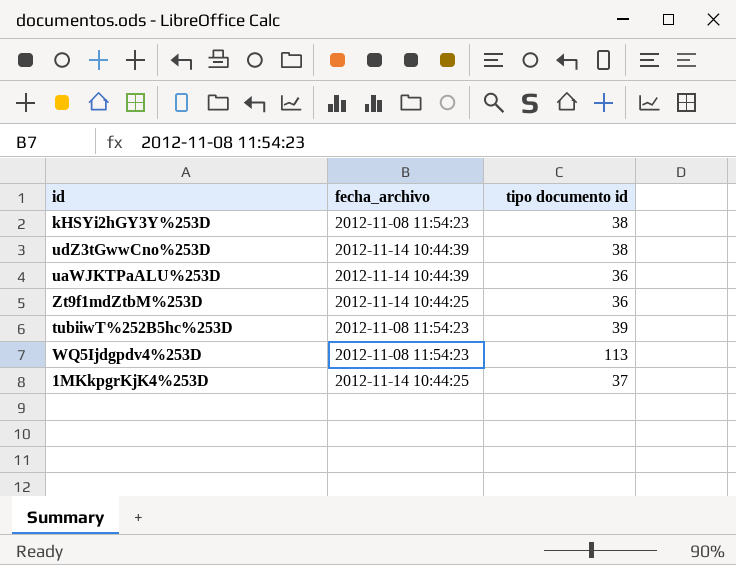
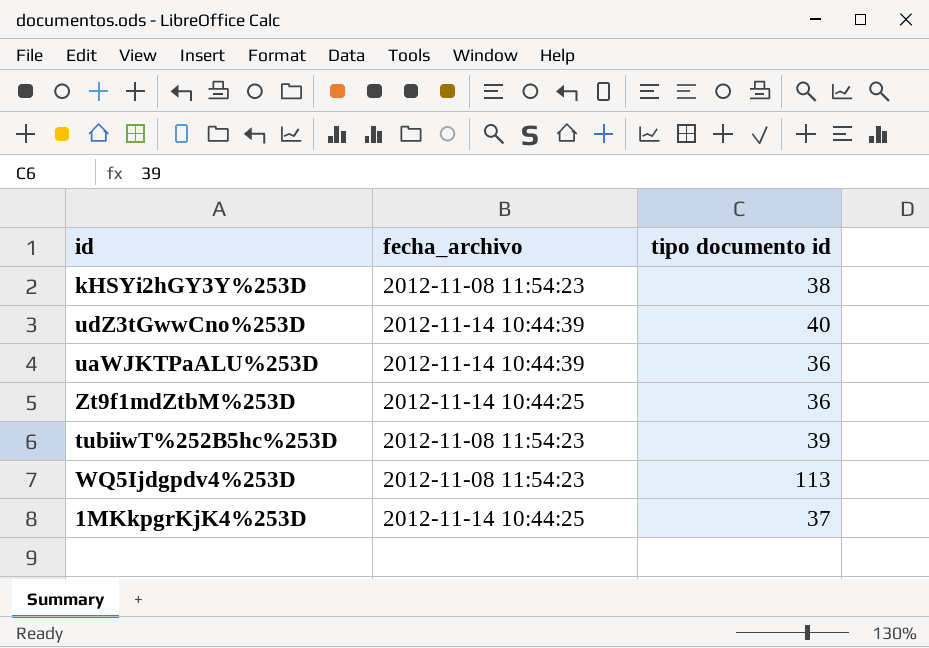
udZ3tGwwCno%253D | tipo documento id: 38 -> 40

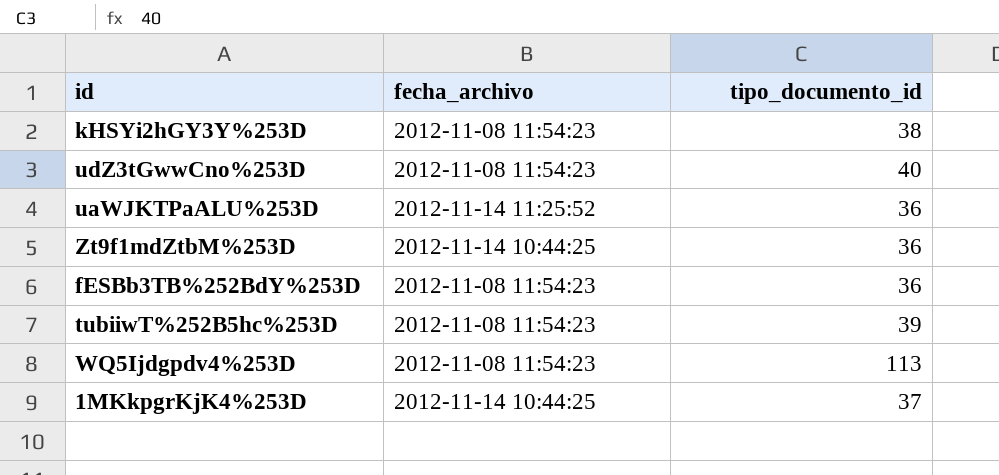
column name: tipo documento id -> tipo_documento_id
udZ3tGwwCno%253D | fecha_archivo: 2012-11-14 10:44:39 -> 2012-11-08 11:54:23
uaWJKTPaALU%253D | fecha_archivo: 2012-11-14 10:44:39 -> 2012-11-14 11:25:52
row fESBb3TB%252BdY%253D: none -> 2012-11-08 11:54:23 | 36

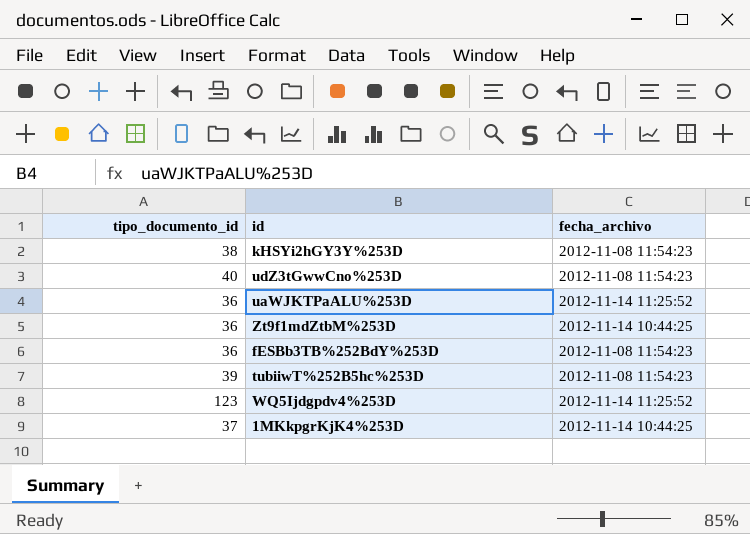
column tipo_documento_id | position: 3 -> 1
WQ5Ijdgpdv4%253D | tipo_documento_id: 113 -> 123
WQ5Ijdgpdv4%253D | fecha_archivo: 2012-11-08 11:54:23 -> 2012-11-14 11:25:52

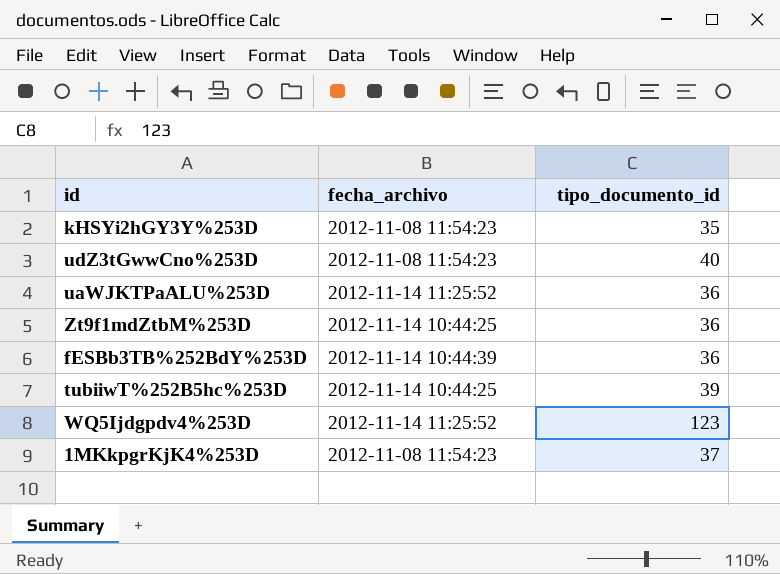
column tipo_documento_id | position: 1 -> 3
kHSYi2hGY3Y%253D | tipo_documento_id: 38 -> 35
fESBb3TB%252BdY%253D | fecha_archivo: 2012-11-08 11:54:23 -> 2012-11-14 10:44:39
tubiiwT%252B5hc%253D | fecha_archivo: 2012-11-08 11:54:23 -> 2012-11-14 10:44:25
1MKkpgrKjK4%253D | fecha_archivo: 2012-11-14 10:44:25 -> 2012-11-08 11:54:23

